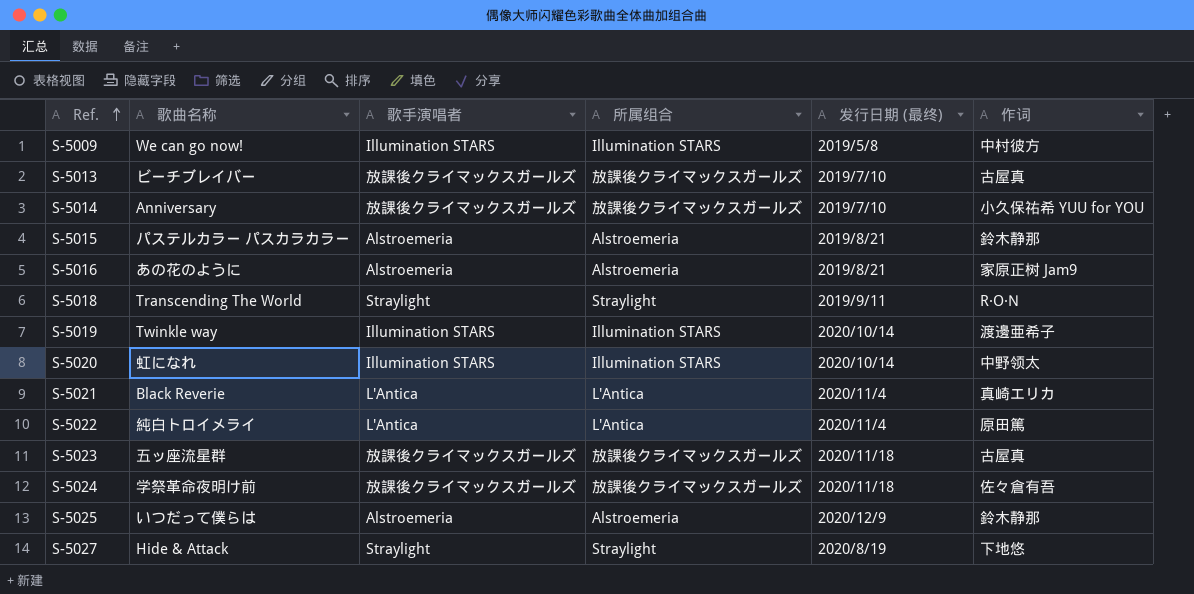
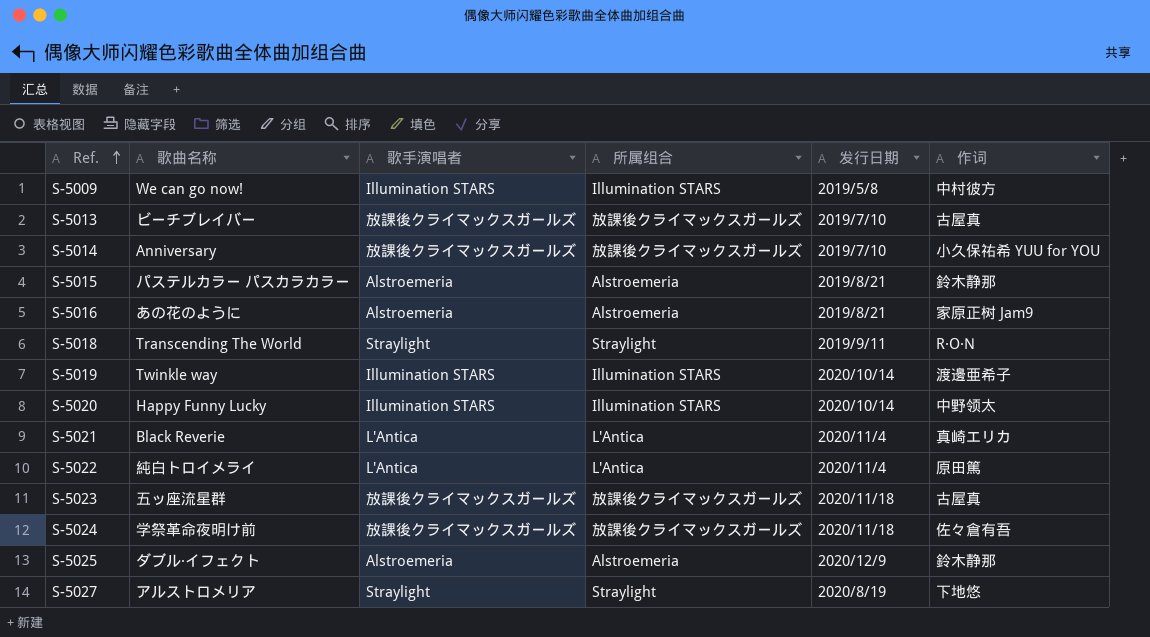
column name: 发行日期 (最终) -> 发行日期
S-5020 | 歌曲名称: 虹になれ -> Happy Funny Lucky
S-5025 | 歌曲名称: いつだって僕らは -> ダブル·イフェクト
S-5027 | 歌曲名称: Hide & Attack -> アルストロメリア

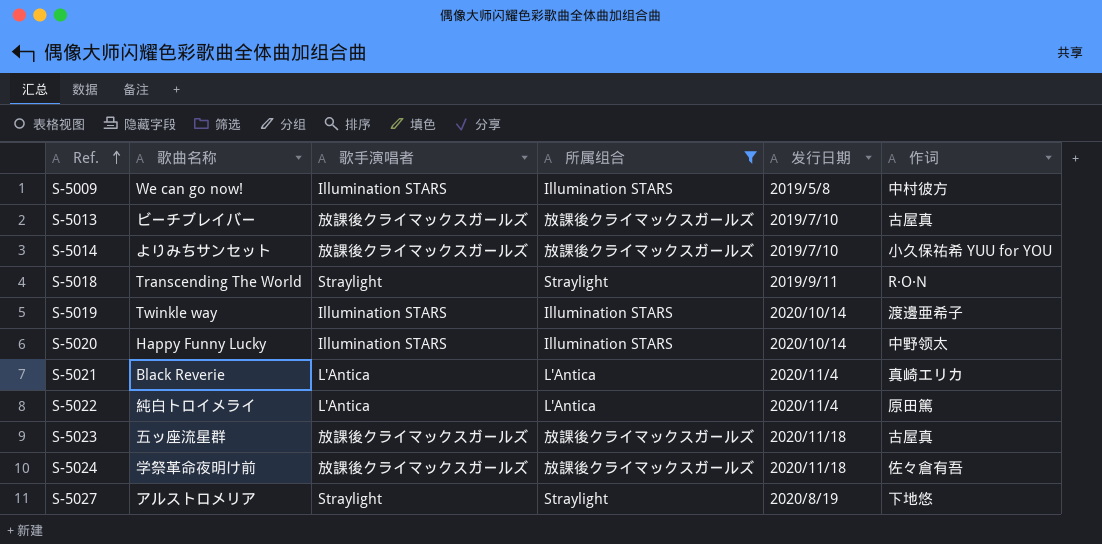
filter: none -> 所属组合 != Alstroemeria
S-5014 | 歌曲名称: Anniversary -> よりみちサンセット

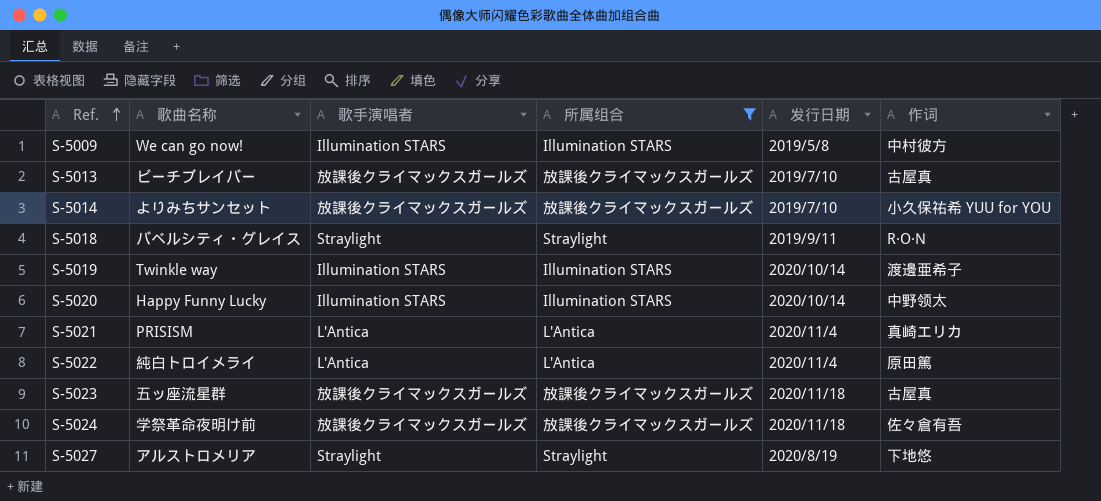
S-5018 | 歌曲名称: Transcending The World -> バベルシティ・グレイス
S-5021 | 歌曲名称: Black Reverie -> PRISISM

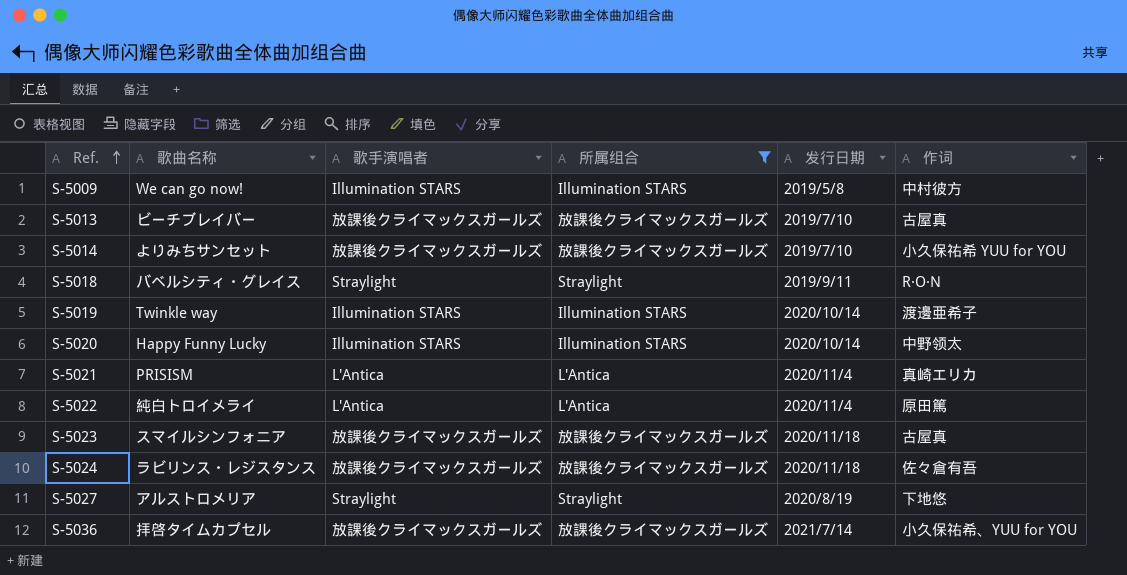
S-5023 | 歌曲名称: 五ッ座流星群 -> スマイルシンフォニア
S-5024 | 歌曲名称: 学祭革命夜明け前 -> ラビリンス・レジスタンス
row S-5036: none -> 拝啓タイムカプセル | 放課後クライマックスガールズ | 放課後クライマックスガールズ | 2021/7/14 | 小久保祐希、YUU for YOU

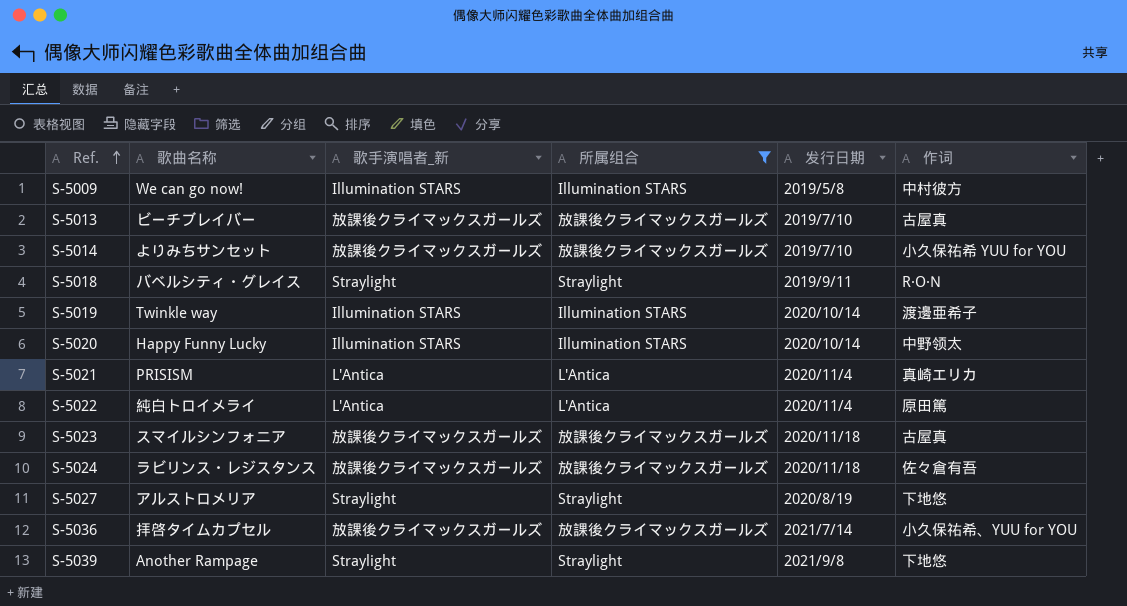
column name: 歌手演唱者 -> 歌手演唱者_新
row S-5039: none -> Another Rampage | Straylight | Straylight | 2021/9/8 | 下地悠

